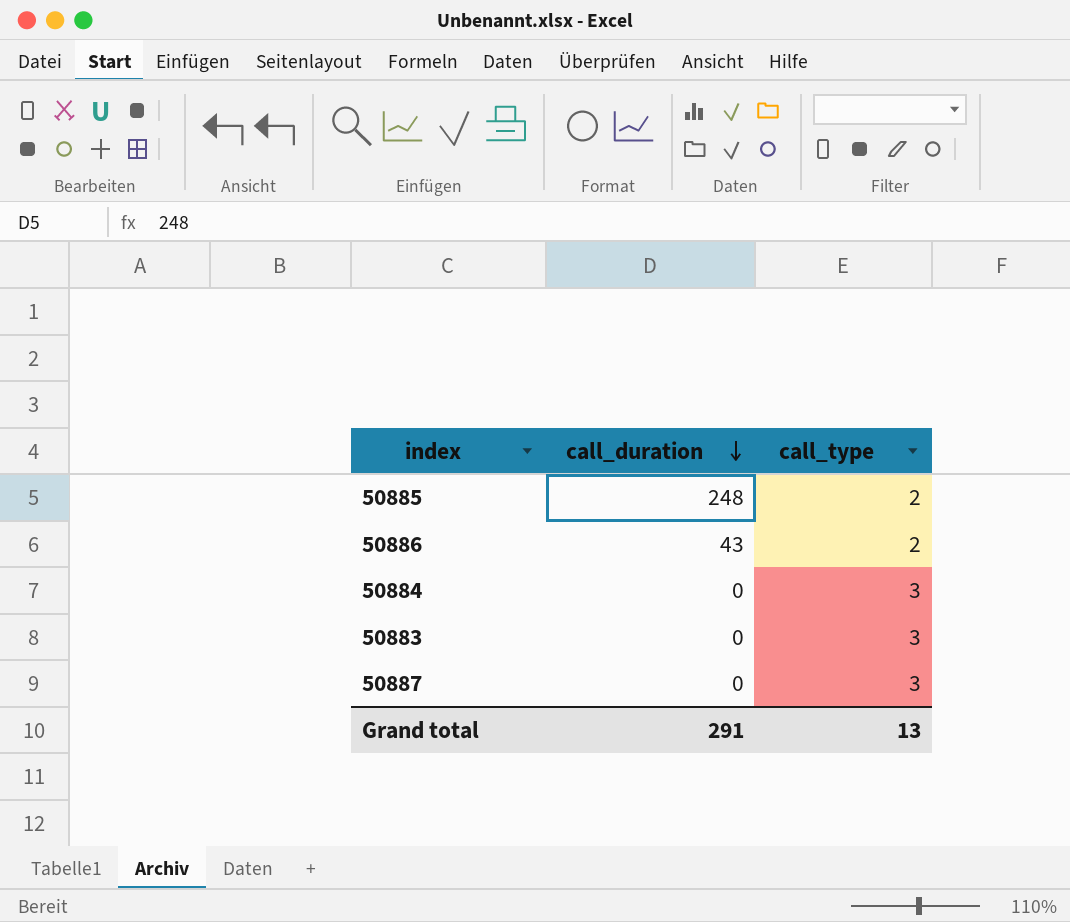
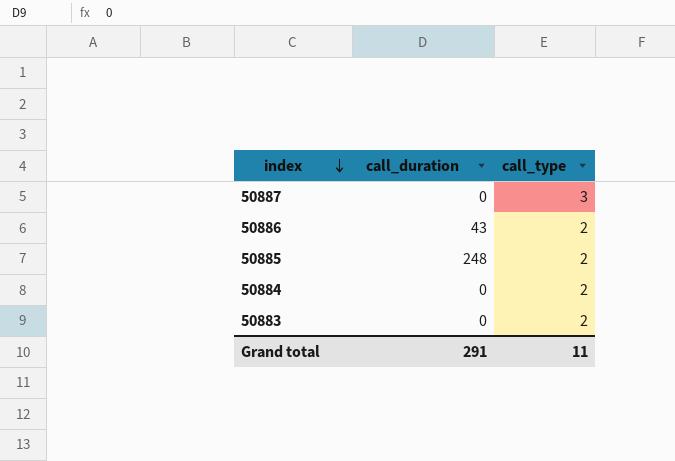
row order: call_duration descending -> index descending
50884 | call_type: 3 -> 2
50883 | call_type: 3 -> 2
Grand total | call_type: 13 -> 11

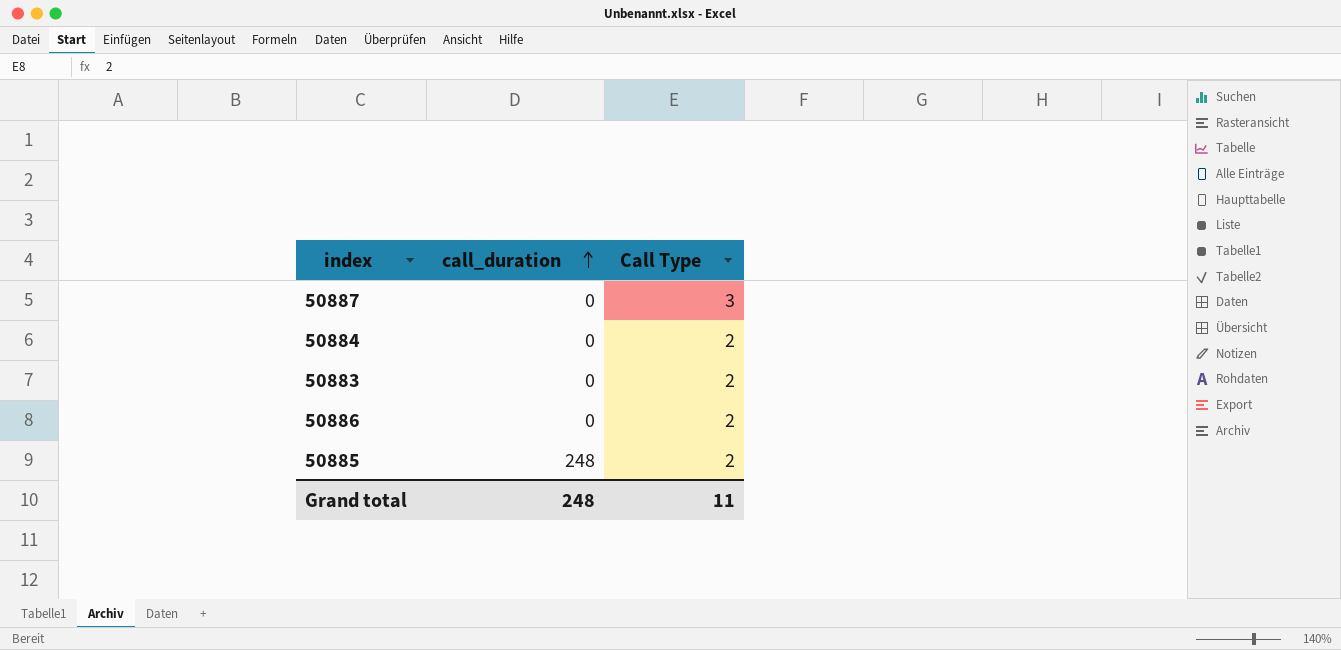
row order: index descending -> call_duration ascending
column name: call_type -> Call Type
50886 | call_duration: 43 -> 0
Grand total | call_duration: 291 -> 248

